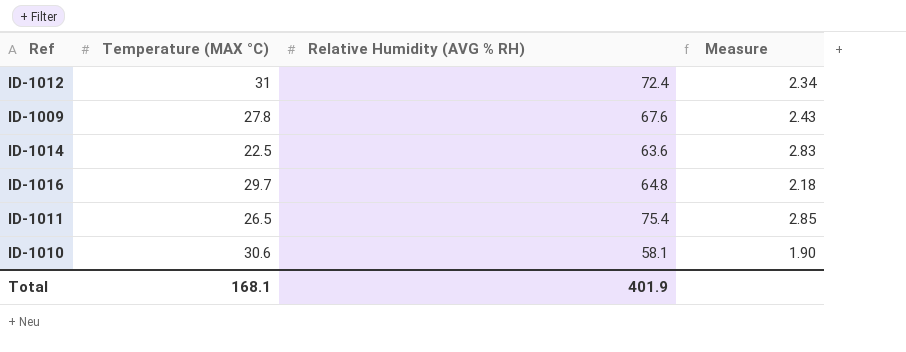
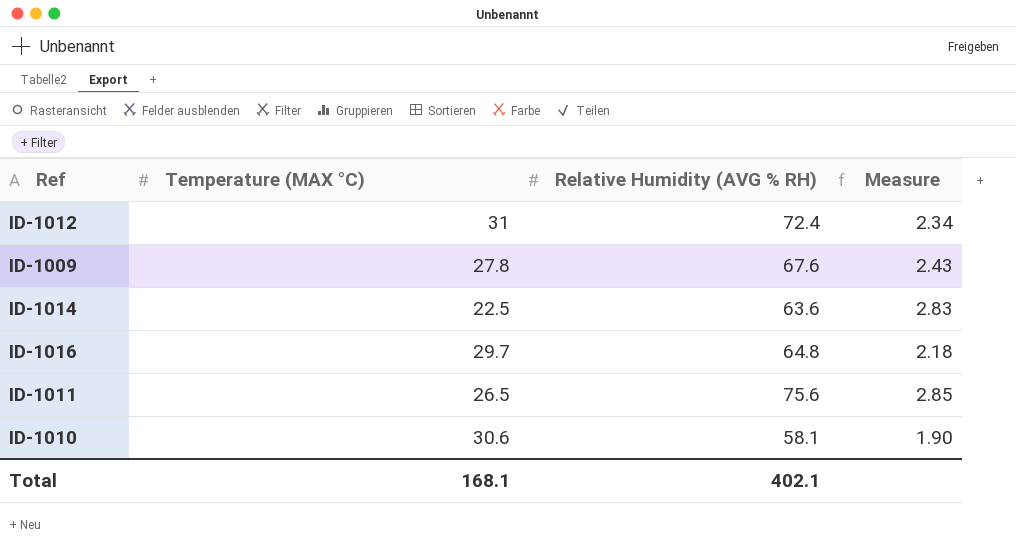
ID-1011 | Relative Humidity (AVG % RH): 75.4 -> 75.6
Total | Relative Humidity (AVG % RH): 401.9 -> 402.1

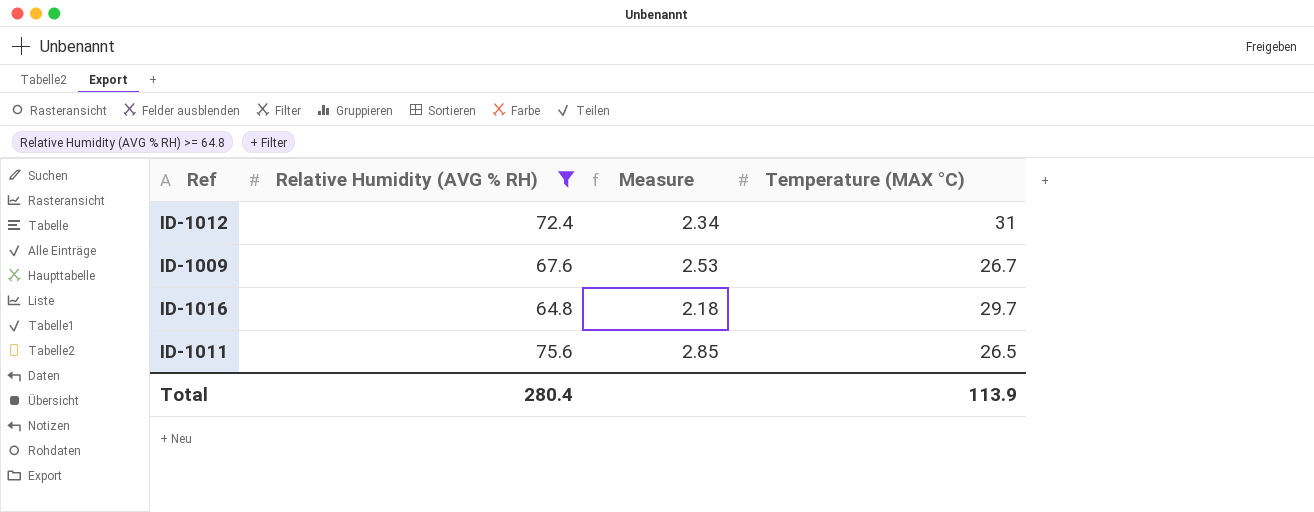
filter: none -> Relative Humidity (AVG % RH) >= 64.8
column Temperature (MAX °C) | position: 2 -> 4
ID-1009 | Measure: 2.43 -> 2.53
ID-1009 | Temperature (MAX °C): 27.8 -> 26.7
Total | Relative Humidity (AVG % RH): 402.1 -> 280.4
Total | Temperature (MAX °C): 168.1 -> 113.9

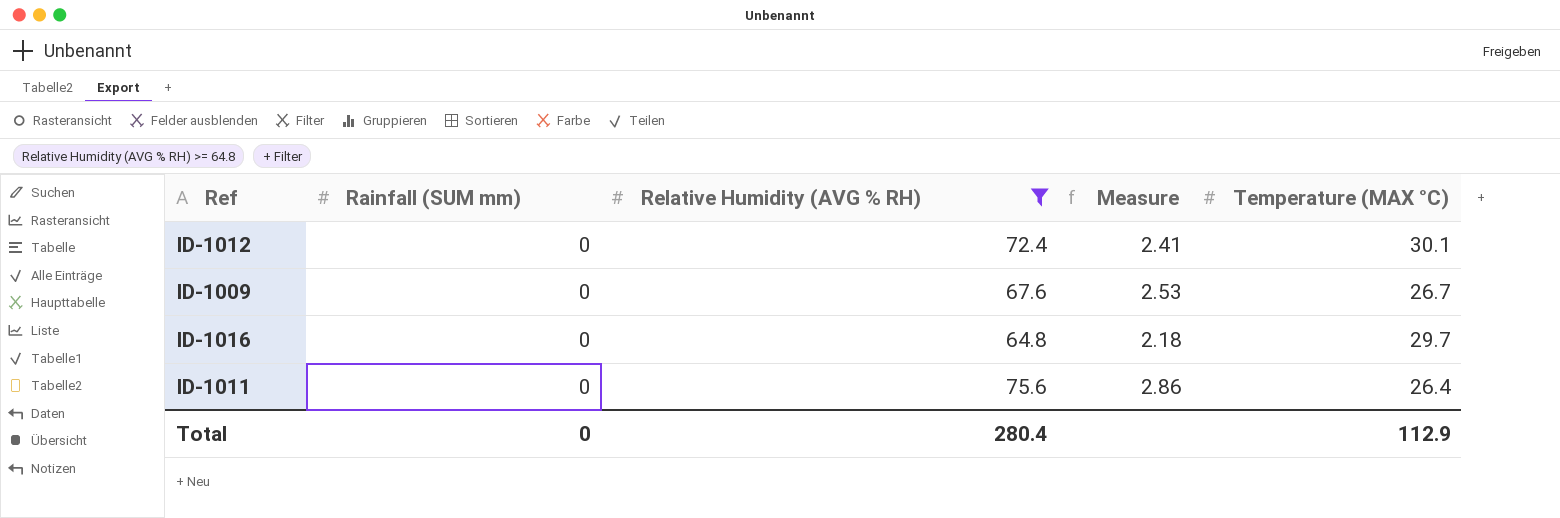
column Rainfall (SUM mm) | position: none -> 2
ID-1012 | Measure: 2.34 -> 2.41
ID-1012 | Temperature (MAX °C): 31 -> 30.1
ID-1011 | Measure: 2.85 -> 2.86
ID-1011 | Temperature (MAX °C): 26.5 -> 26.4
Total | Temperature (MAX °C): 113.9 -> 112.9

